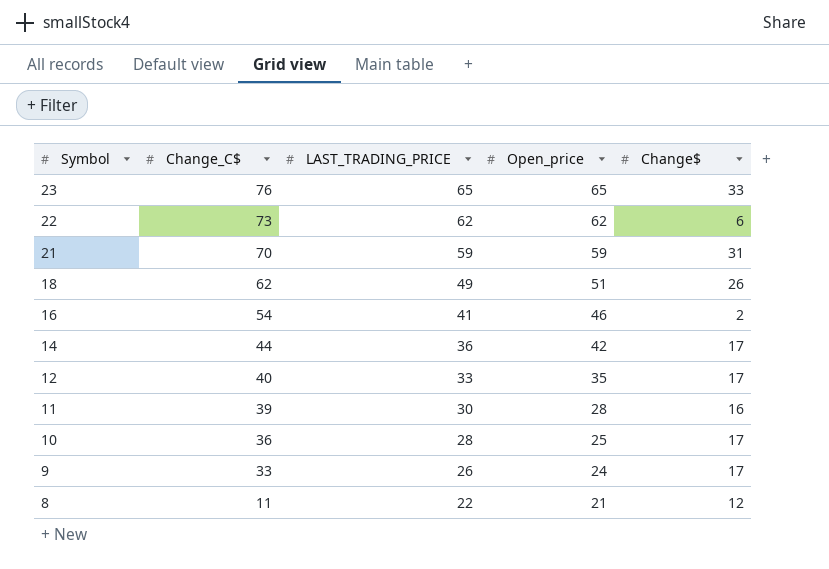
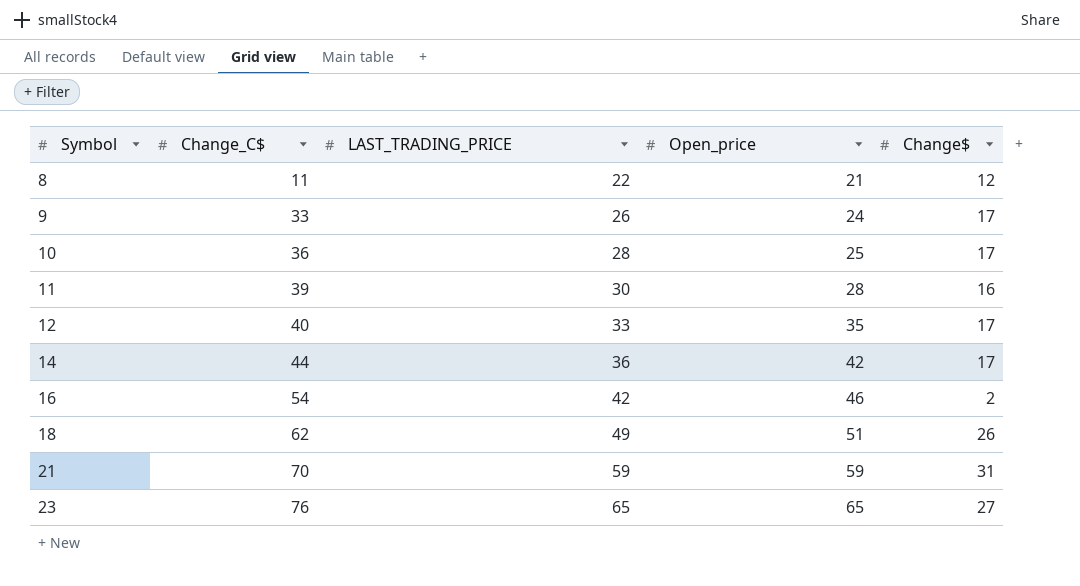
row order: Symbol descending -> Symbol ascending
row 22: 73 | 62 | 62 | 6 -> none
16 | LAST_TRADING_PRICE: 41 -> 42
23 | Change$: 33 -> 27

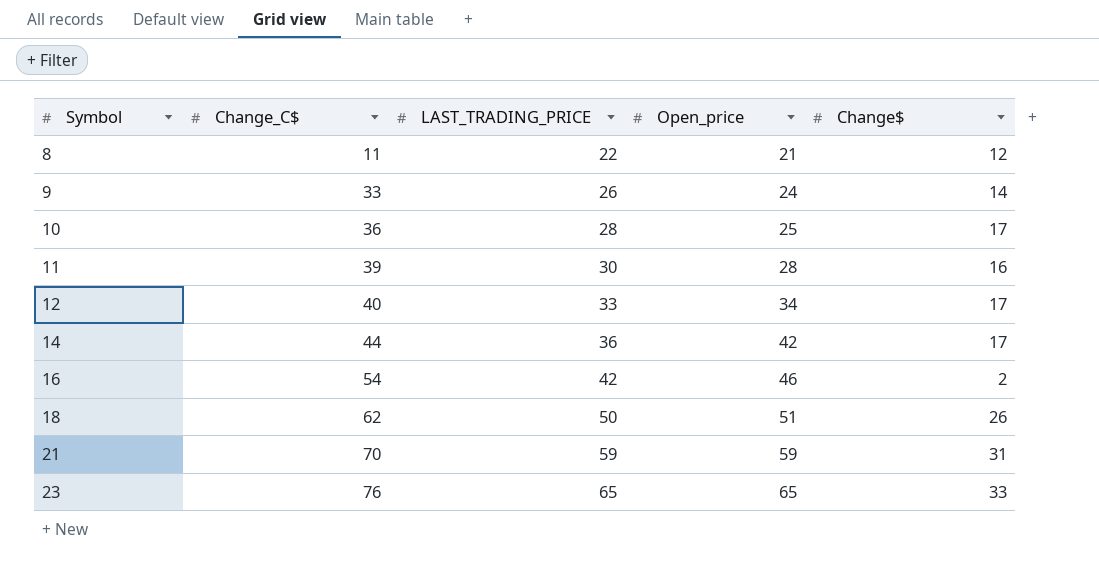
9 | Change$: 17 -> 14
12 | Open_price: 35 -> 34
18 | LAST_TRADING_PRICE: 49 -> 50
23 | Change$: 27 -> 33

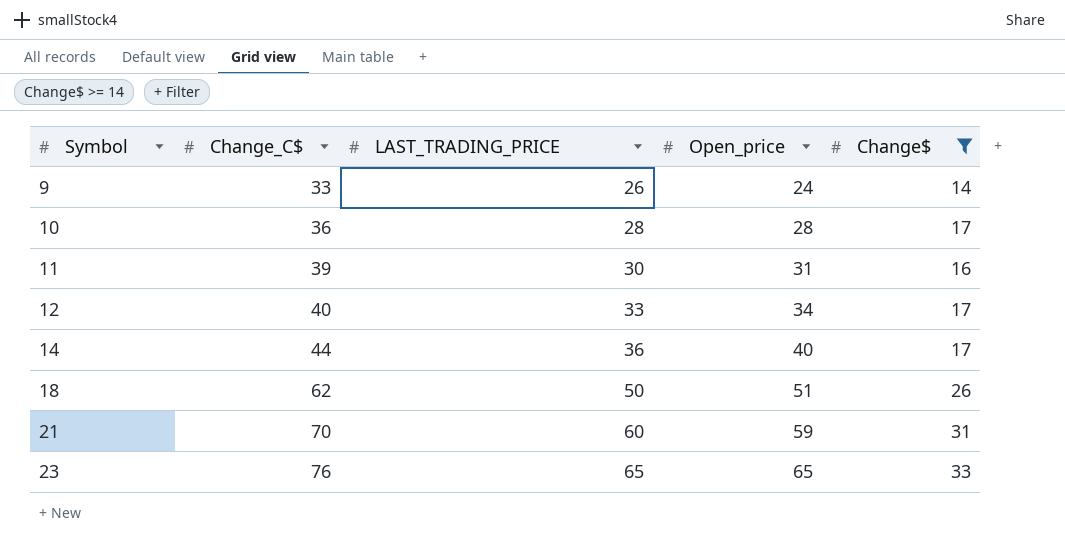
filter: none -> Change$ >= 14
10 | Open_price: 25 -> 28
11 | Open_price: 28 -> 31
14 | Open_price: 42 -> 40
21 | LAST_TRADING_PRICE: 59 -> 60

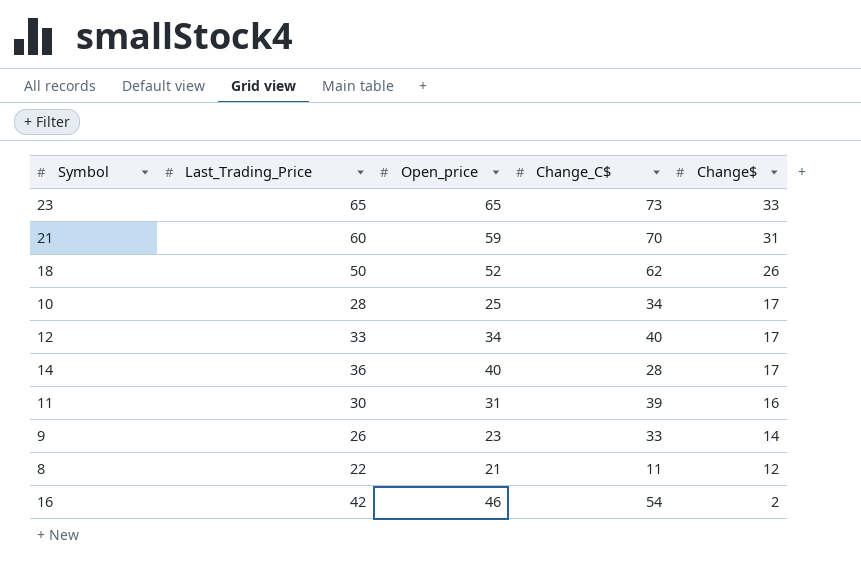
filter: Change$ >= 14 -> none
row order: Symbol ascending -> Change$ descending
column name: LAST_TRADING_PRICE -> Last_Trading_Price
column Change_C$ | position: 2 -> 4
23 | Change_C$: 76 -> 73
18 | Open_price: 51 -> 52
10 | Open_price: 28 -> 25
10 | Change_C$: 36 -> 34
14 | Change_C$: 44 -> 28
9 | Open_price: 24 -> 23

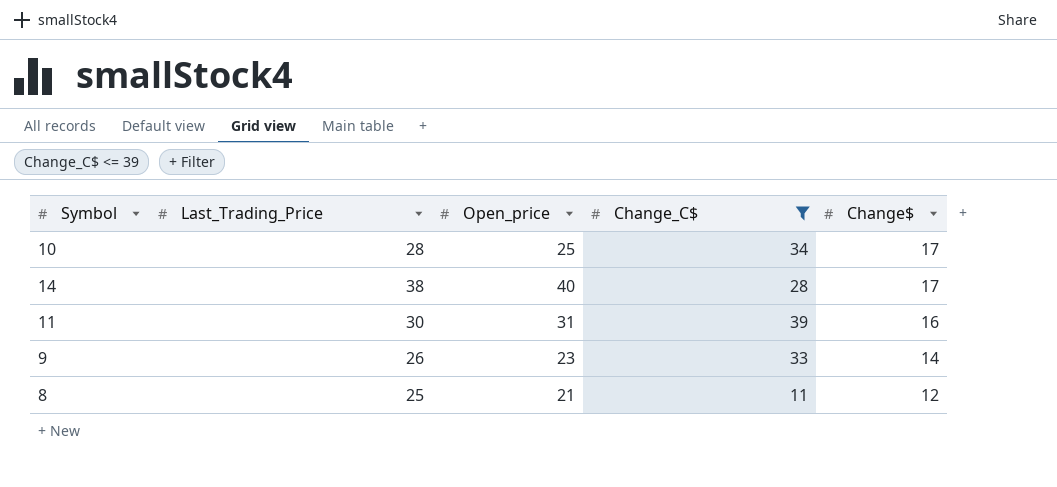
filter: none -> Change_C$ <= 39
14 | Last_Trading_Price: 36 -> 38
8 | Last_Trading_Price: 22 -> 25

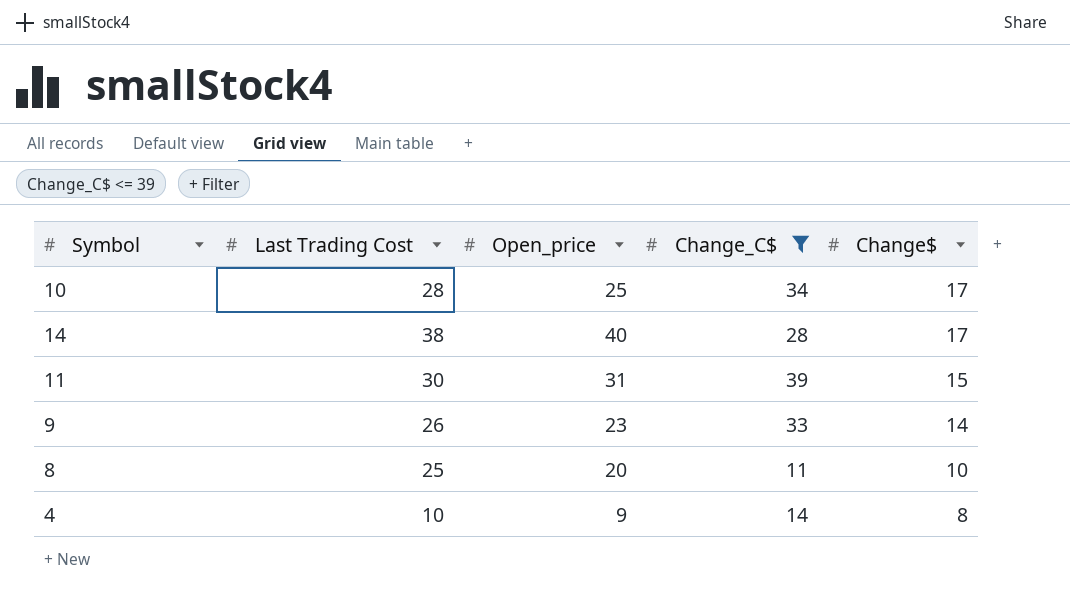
column name: Last_Trading_Price -> Last Trading Cost
11 | Change$: 16 -> 15
8 | Open_price: 21 -> 20
8 | Change$: 12 -> 10
row 4: none -> 10 | 9 | 14 | 8

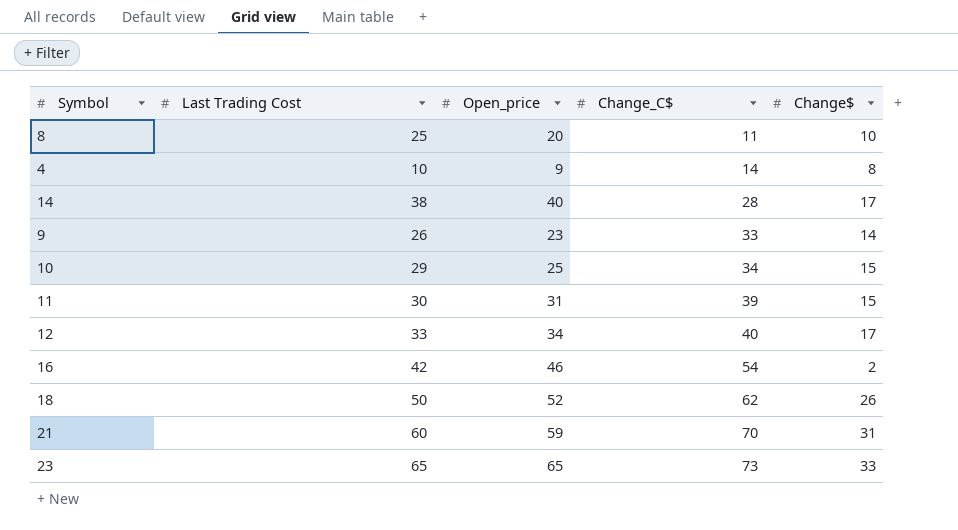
filter: Change_C$ <= 39 -> none
row order: Change$ descending -> Change_C$ ascending
10 | Last Trading Cost: 28 -> 29
10 | Change$: 17 -> 15

